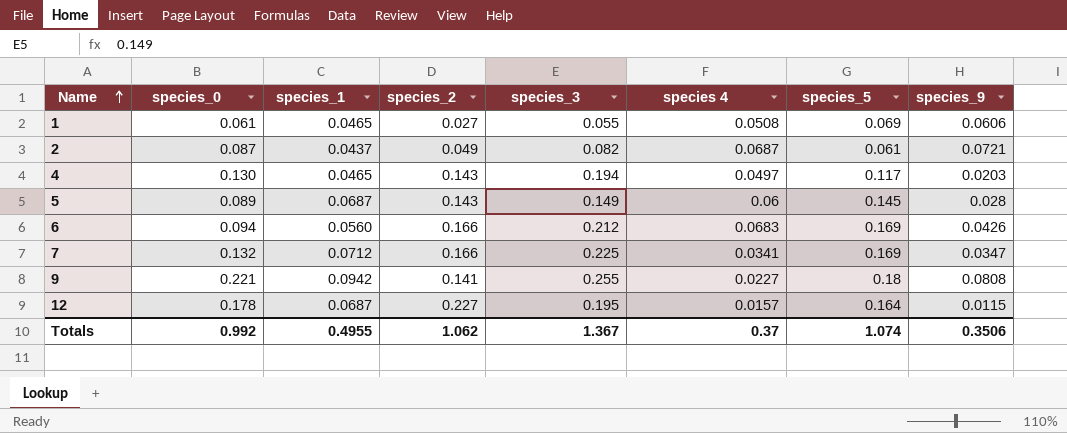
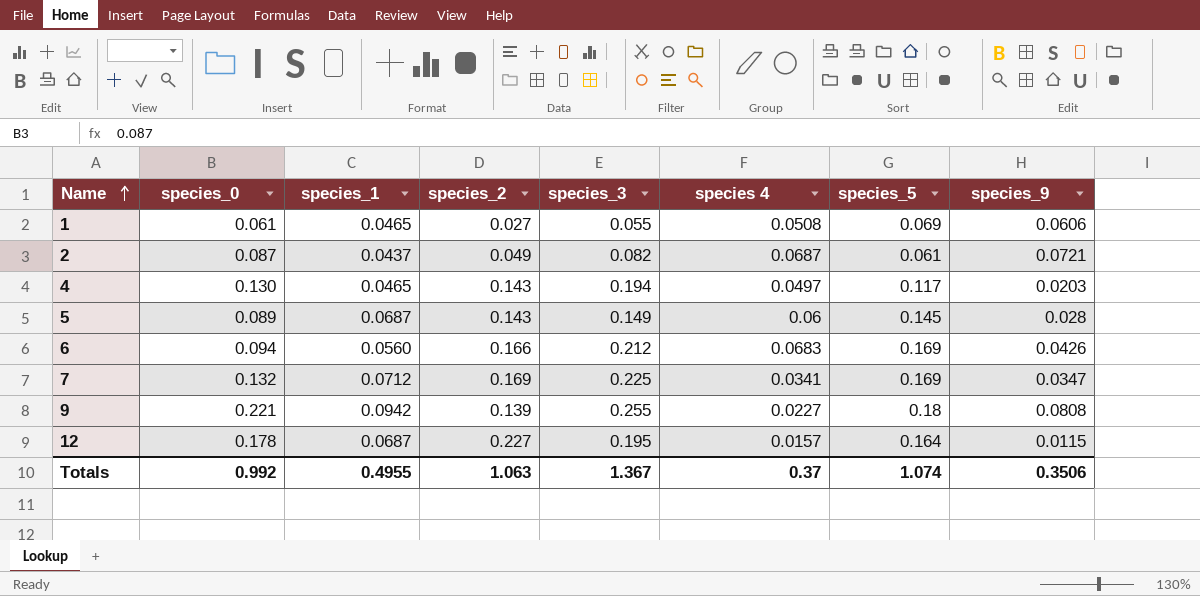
7 | species_2: 0.166 -> 0.169
9 | species_2: 0.141 -> 0.139
Totals | species_2: 1.062 -> 1.063

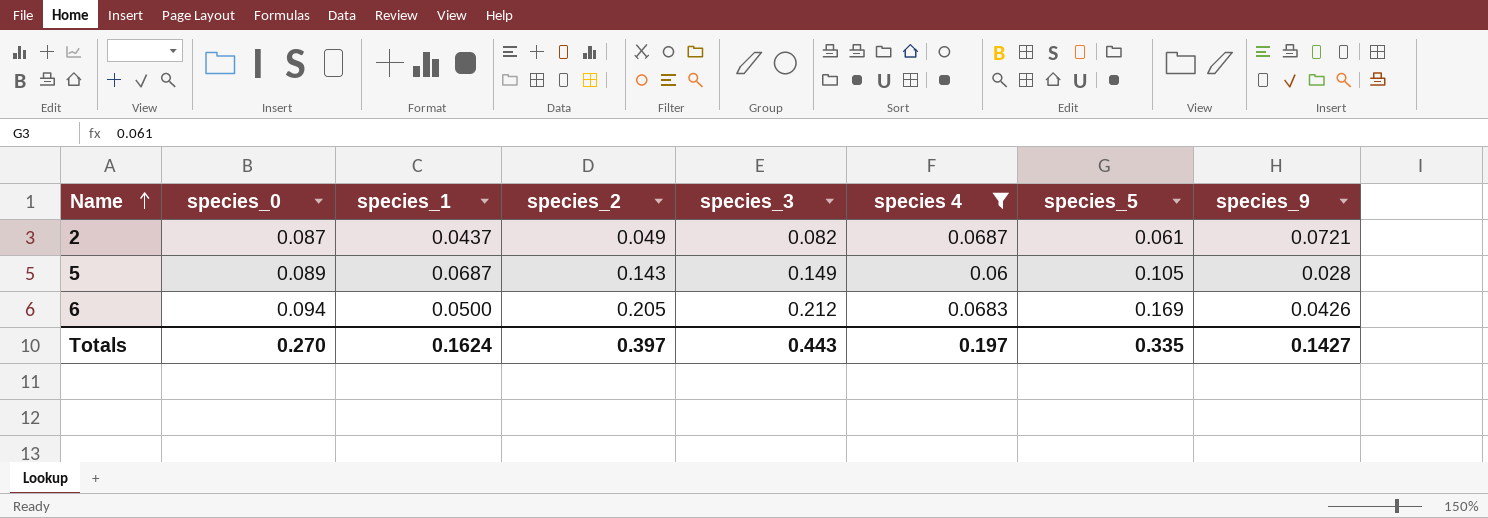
filter: none -> species 4 >= 0.06
5 | species_5: 0.145 -> 0.105
6 | species_1: 0.0560 -> 0.0500
6 | species_2: 0.166 -> 0.205
Totals | species_0: 0.992 -> 0.270
Totals | species_1: 0.4955 -> 0.1624
Totals | species_2: 1.063 -> 0.397
Totals | species_3: 1.367 -> 0.443
Totals | species 4: 0.37 -> 0.197
Totals | species_5: 1.074 -> 0.335
Totals | species_9: 0.3506 -> 0.1427

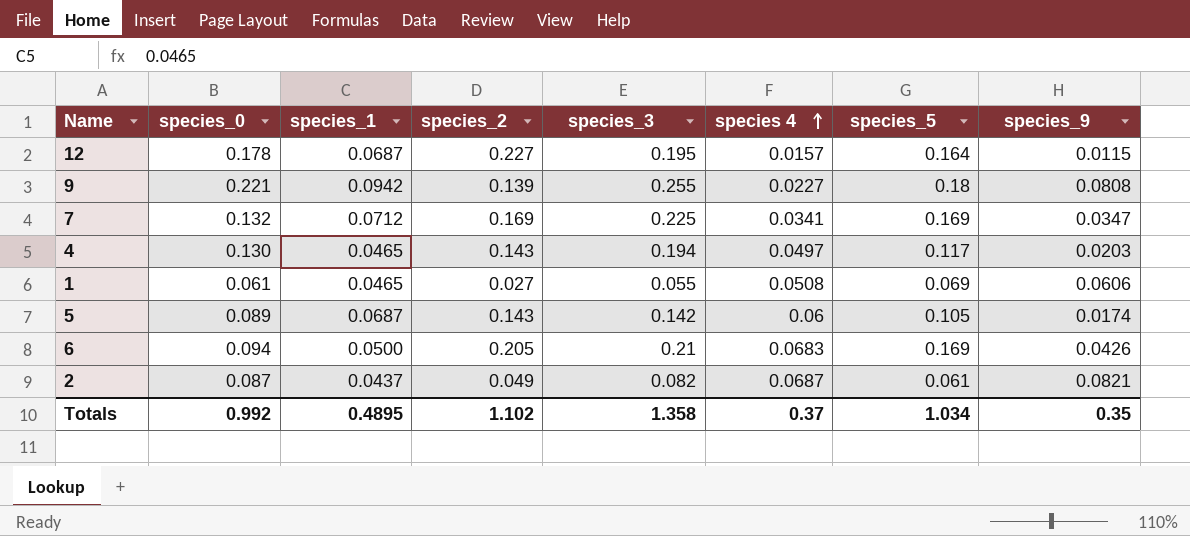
filter: species 4 >= 0.06 -> none
row order: Name ascending -> species 4 ascending
5 | species_3: 0.149 -> 0.142
5 | species_9: 0.028 -> 0.0174
6 | species_3: 0.212 -> 0.21
2 | species_9: 0.0721 -> 0.0821
Totals | species_0: 0.270 -> 0.992
Totals | species_1: 0.1624 -> 0.4895
Totals | species_2: 0.397 -> 1.102
Totals | species_3: 0.443 -> 1.358
Totals | species 4: 0.197 -> 0.37
Totals | species_5: 0.335 -> 1.034
Totals | species_9: 0.1427 -> 0.35

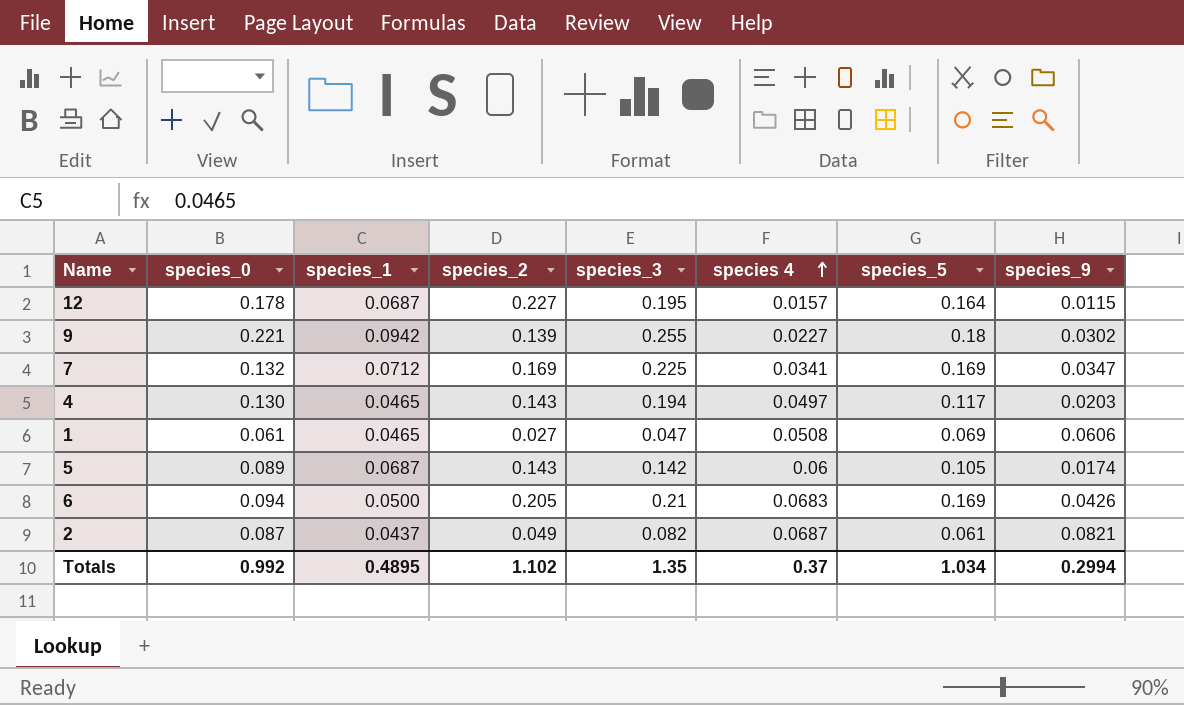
9 | species_9: 0.0808 -> 0.0302
1 | species_3: 0.055 -> 0.047
Totals | species_3: 1.358 -> 1.35
Totals | species_9: 0.35 -> 0.2994

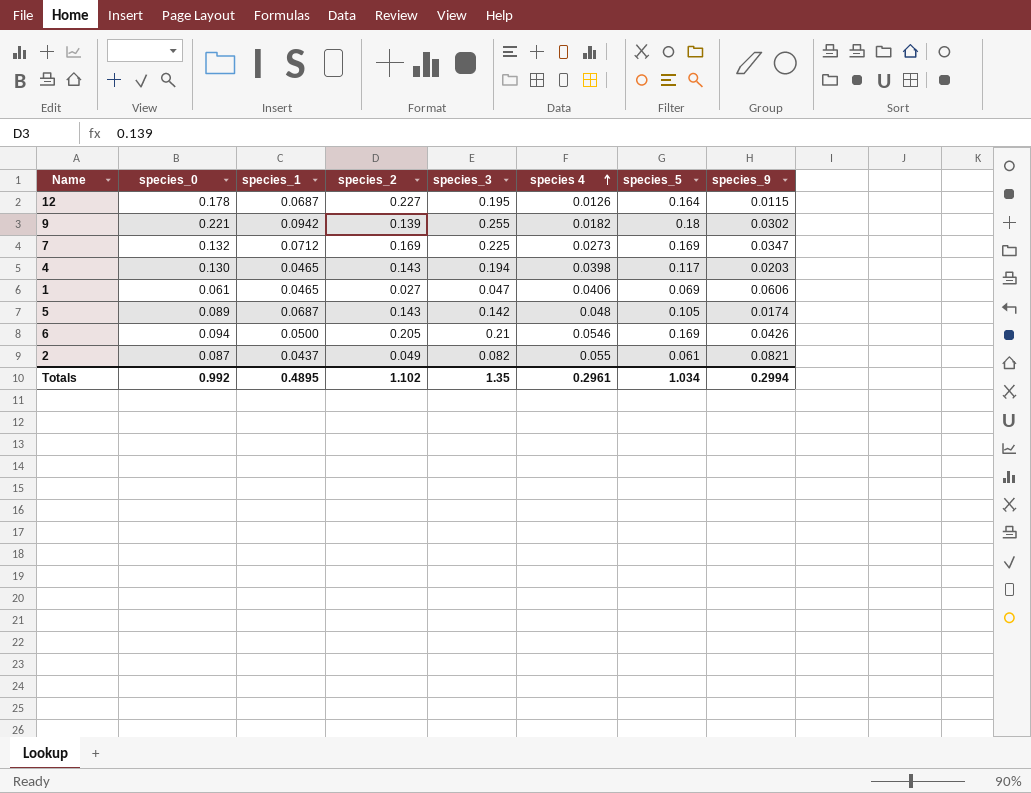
12 | species 4: 0.0157 -> 0.0126
9 | species 4: 0.0227 -> 0.0182
7 | species 4: 0.0341 -> 0.0273
4 | species 4: 0.0497 -> 0.0398
1 | species 4: 0.0508 -> 0.0406
5 | species 4: 0.06 -> 0.048
6 | species 4: 0.0683 -> 0.0546
2 | species 4: 0.0687 -> 0.055
Totals | species 4: 0.37 -> 0.2961

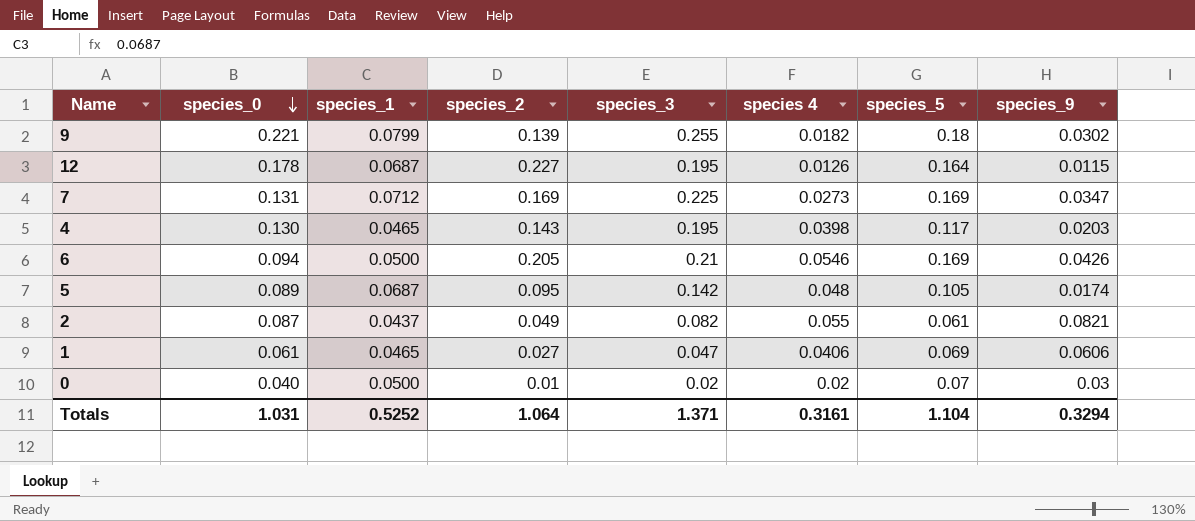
row order: species 4 ascending -> species_0 descending
9 | species_1: 0.0942 -> 0.0799
7 | species_0: 0.132 -> 0.131
4 | species_3: 0.194 -> 0.195
5 | species_2: 0.143 -> 0.095
row 0: none -> 0.040 | 0.0500 | 0.01 | 0.02 | 0.02 | 0.07 | 0.03
Totals | species_0: 0.992 -> 1.031
Totals | species_1: 0.4895 -> 0.5252
Totals | species_2: 1.102 -> 1.064
Totals | species_3: 1.35 -> 1.371
Totals | species 4: 0.2961 -> 0.3161
Totals | species_5: 1.034 -> 1.104
Totals | species_9: 0.2994 -> 0.3294

